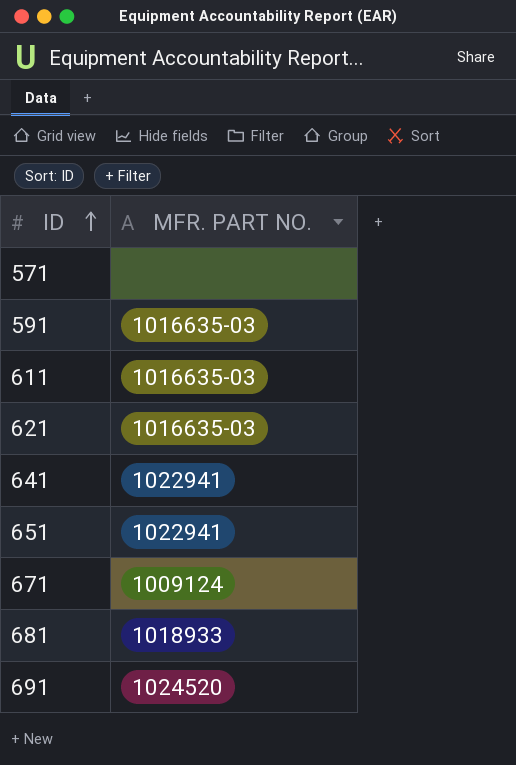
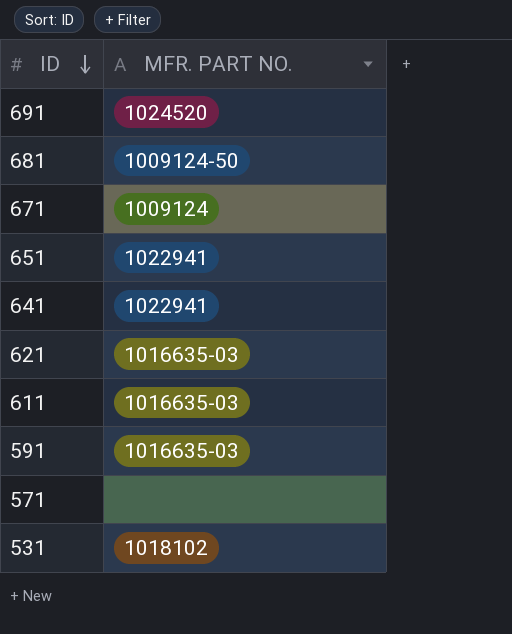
row order: ID ascending -> ID descending
681 | MFR. PART NO.: 1018933 -> 1009124-50
row 531: none -> 1018102

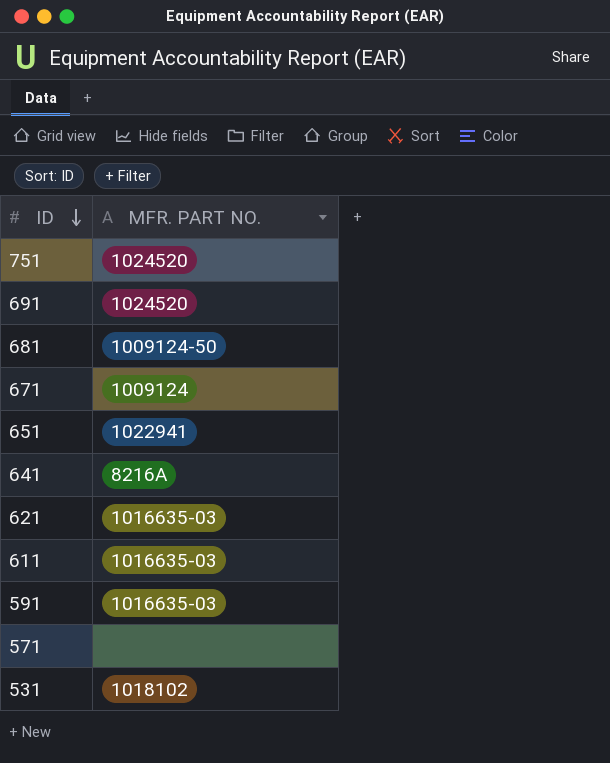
row 751: none -> 1024520
641 | MFR. PART NO.: 1022941 -> 8216A

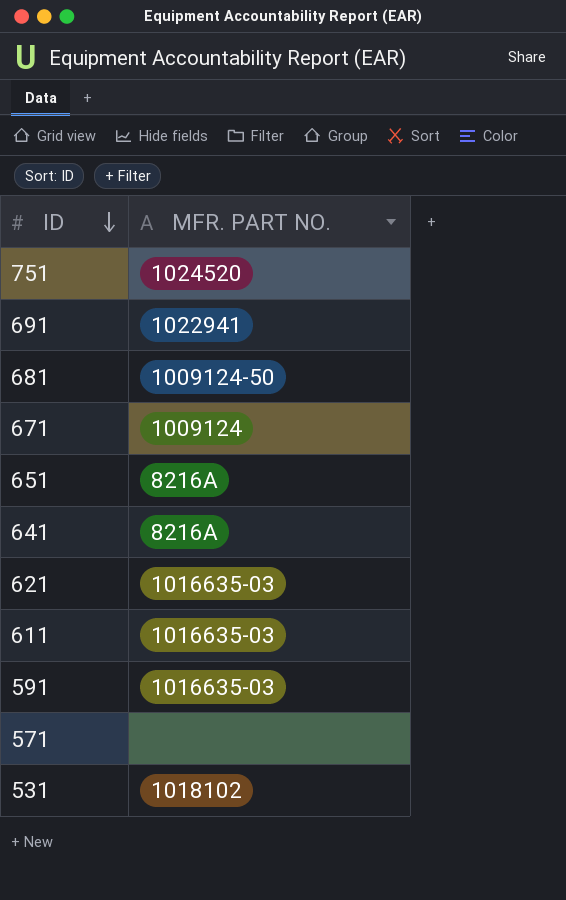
691 | MFR. PART NO.: 1024520 -> 1022941
651 | MFR. PART NO.: 1022941 -> 8216A

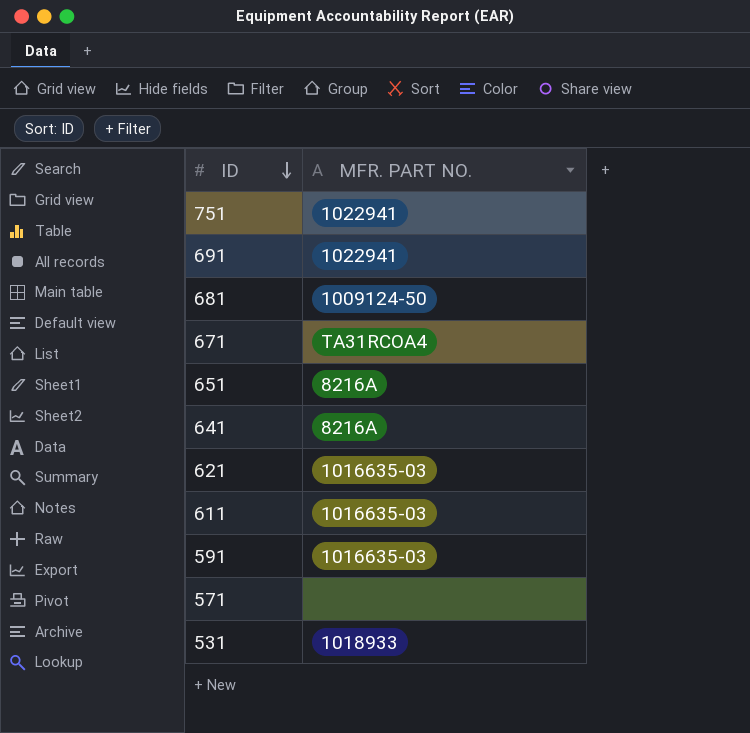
751 | MFR. PART NO.: 1024520 -> 1022941
671 | MFR. PART NO.: 1009124 -> TA31RCOA4
531 | MFR. PART NO.: 1018102 -> 1018933

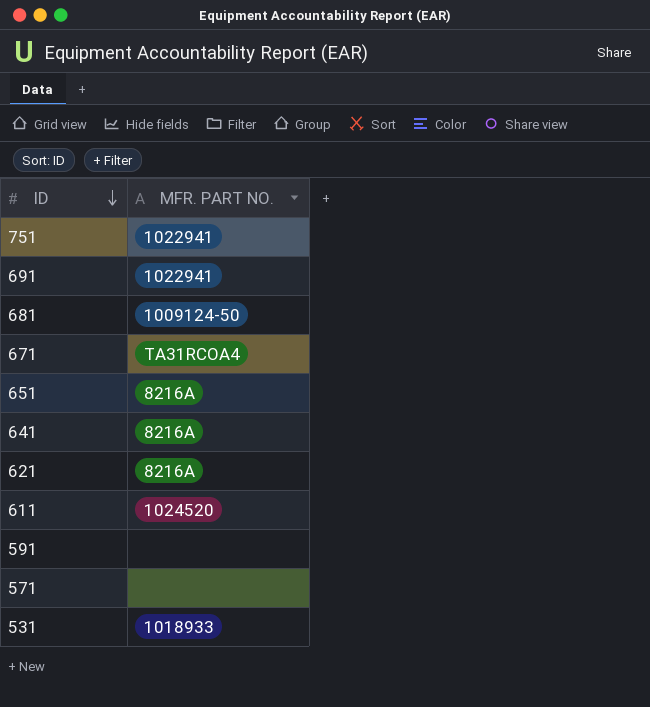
621 | MFR. PART NO.: 1016635-03 -> 8216A
611 | MFR. PART NO.: 1016635-03 -> 1024520
591 | MFR. PART NO.: 1016635-03 -> none

